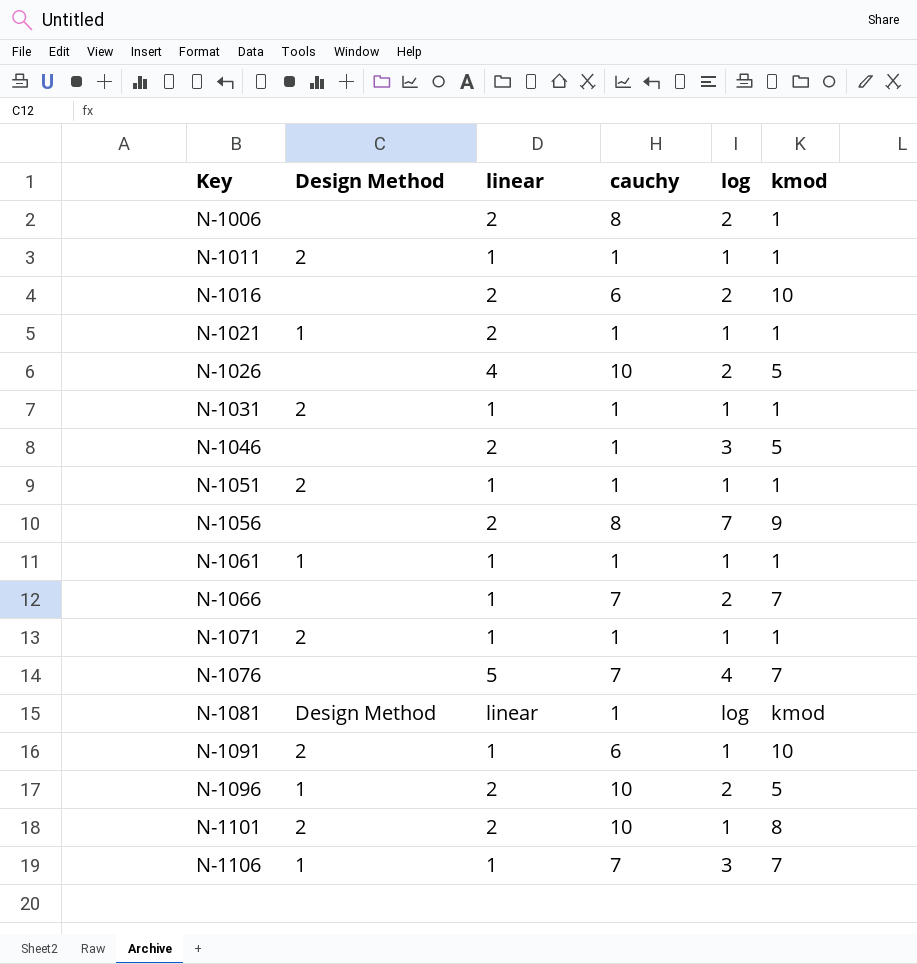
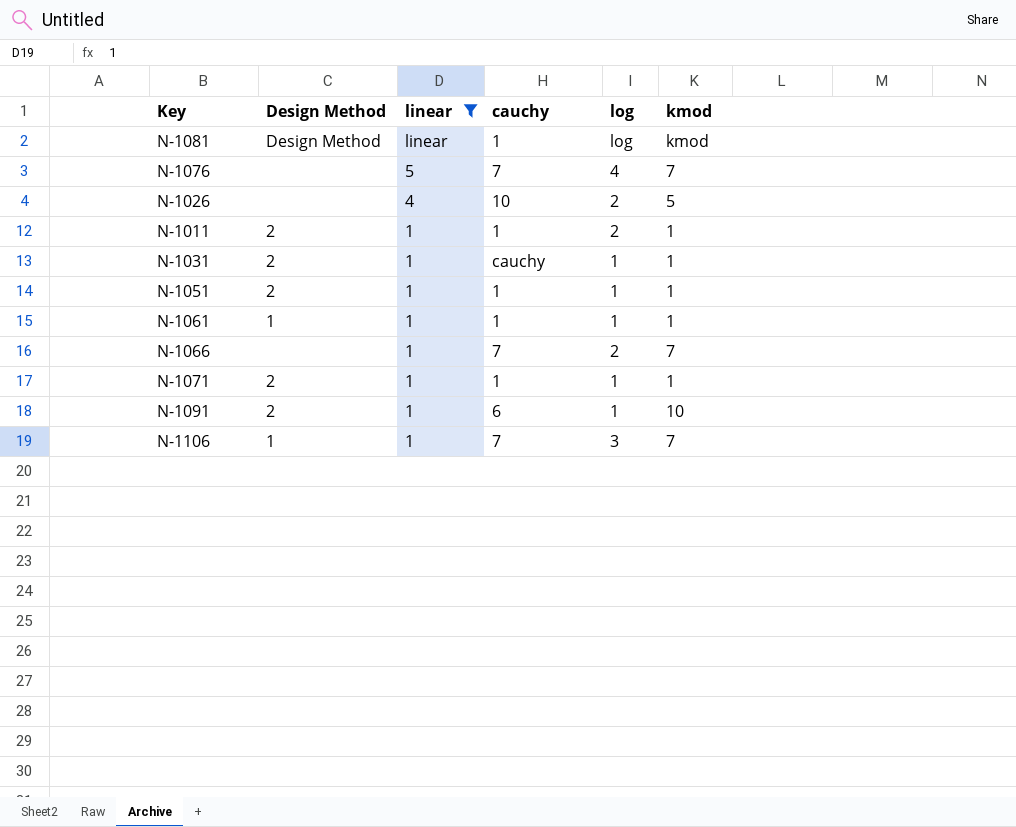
filter: none -> linear != 2
row order: Key ascending -> linear descending
N-1011 | log: 1 -> 2
N-1031 | cauchy: 1 -> cauchy

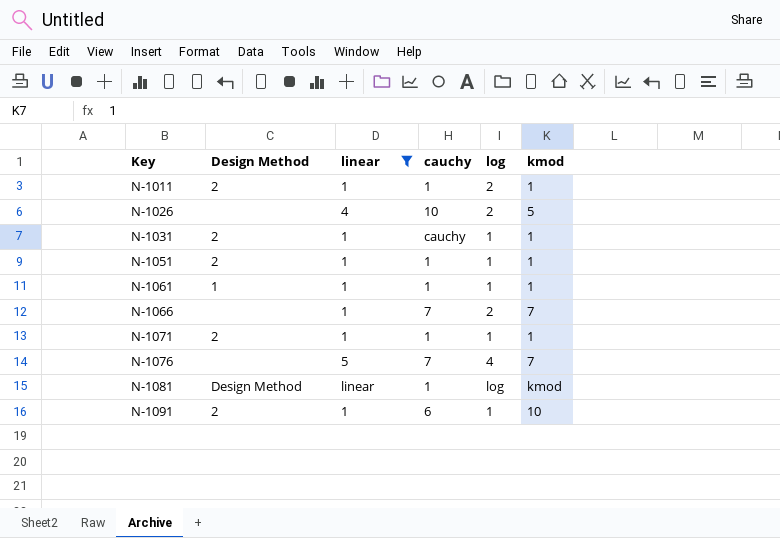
row order: linear descending -> Key ascending
row N-1106: 1 | 1 | 7 | 3 | 7 -> none

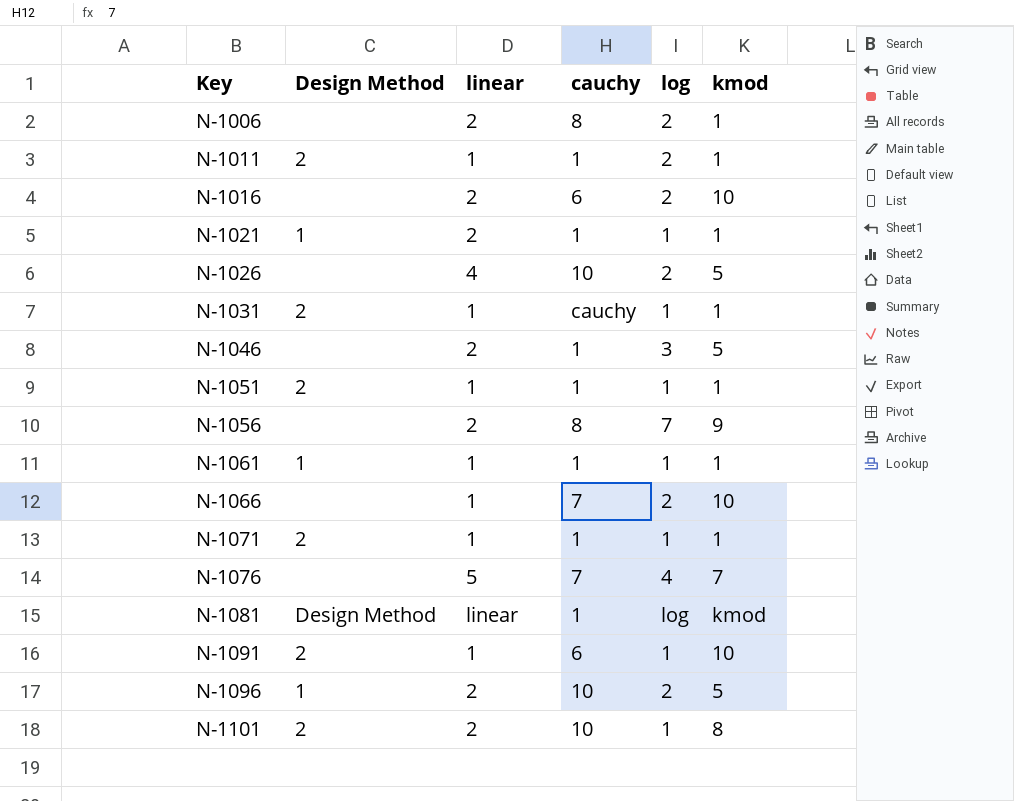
filter: linear != 2 -> none
N-1066 | kmod: 7 -> 10

